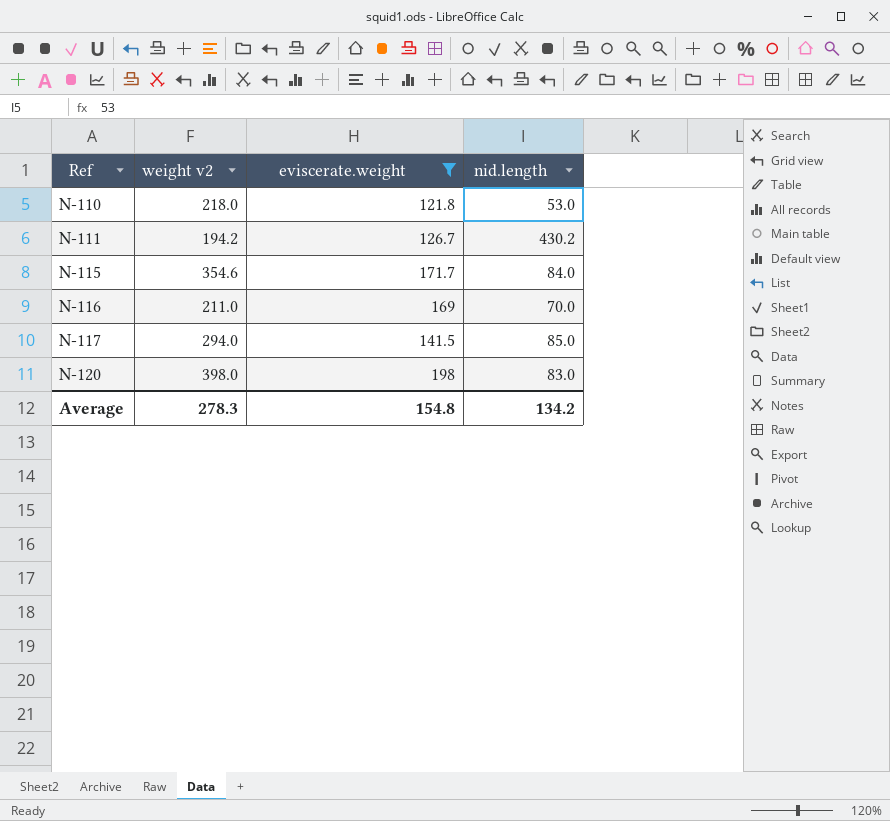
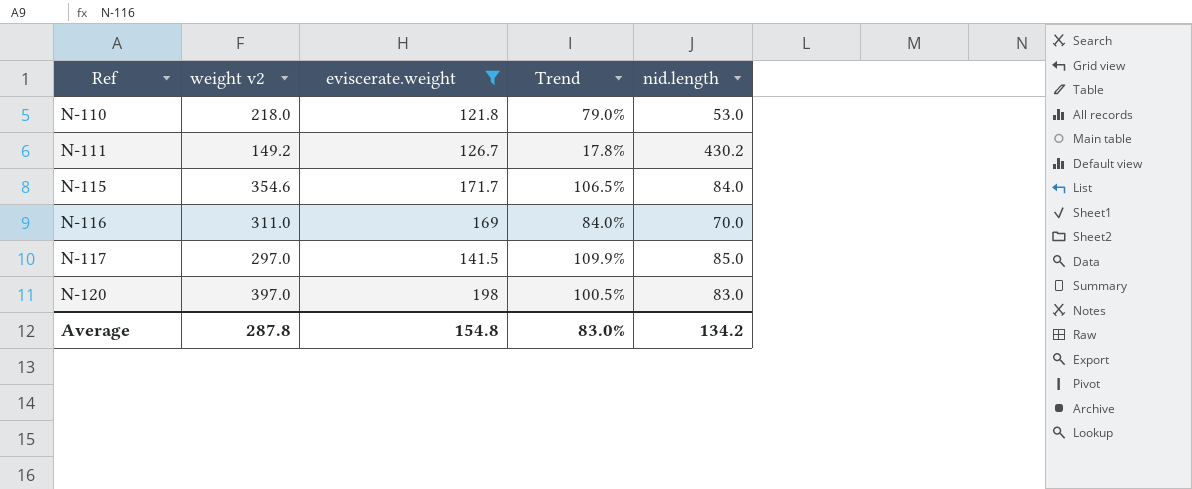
column Trend | formula: none -> ([weight v2] - [eviscerate.weight]) / [eviscerate.weight]
N-111 | weight v2: 194.2 -> 149.2
N-116 | weight v2: 211.0 -> 311.0
N-117 | weight v2: 294.0 -> 297.0
N-120 | weight v2: 398.0 -> 397.0
Average | weight v2: 278.3 -> 287.8

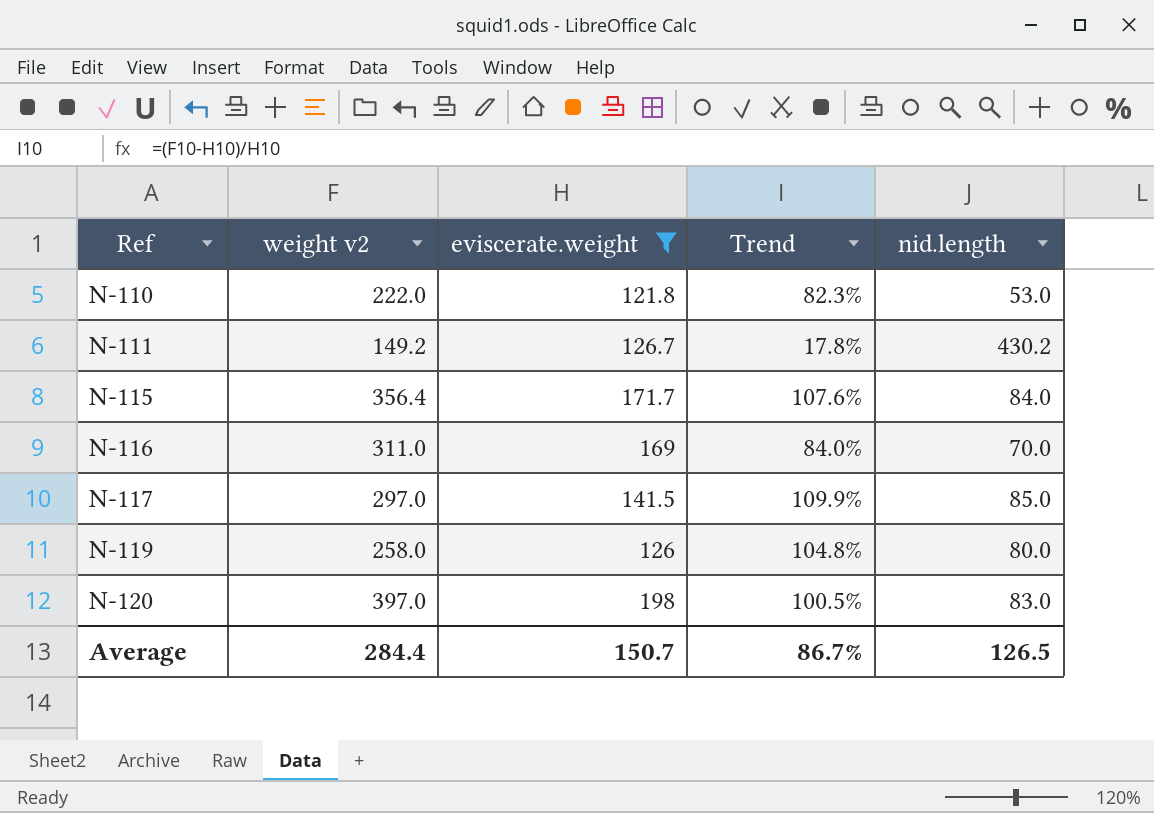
N-110 | weight v2: 218.0 -> 222.0
N-110 | Trend: 79.0% -> 82.3%
N-115 | weight v2: 354.6 -> 356.4
N-115 | Trend: 106.5% -> 107.6%
row N-119: none -> 258.0 | 126 | 104.8% | 80.0
Average | weight v2: 287.8 -> 284.4
Average | eviscerate.weight: 154.8 -> 150.7
Average | Trend: 83.0% -> 86.7%
Average | nid.length: 134.2 -> 126.5

